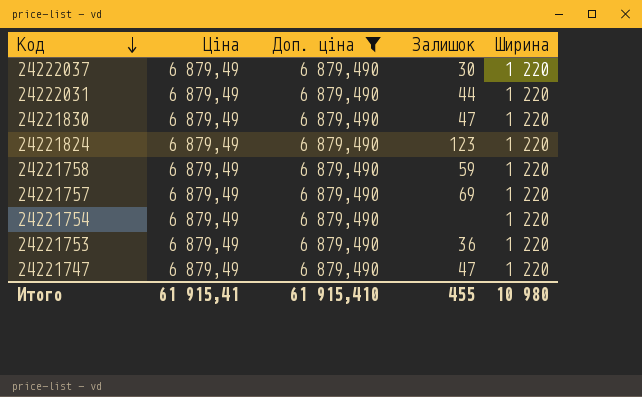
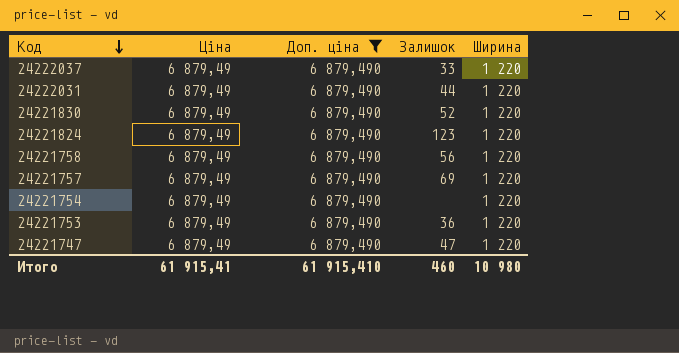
24222037 | Залишок: 30 -> 33
24221830 | Залишок: 47 -> 52
24221758 | Залишок: 59 -> 56
Итого | Залишок: 455 -> 460

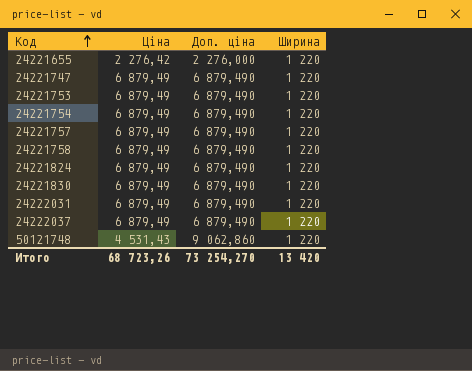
filter: Доп. ціна = 6 879,490 -> none
row order: Код descending -> Код ascending
column Залишок | position: 4 -> none
Итого | Ціна: 61 915,41 -> 68 723,26
Итого | Доп. ціна: 61 915,410 -> 73 254,270
Итого | Ширина: 10 980 -> 13 420

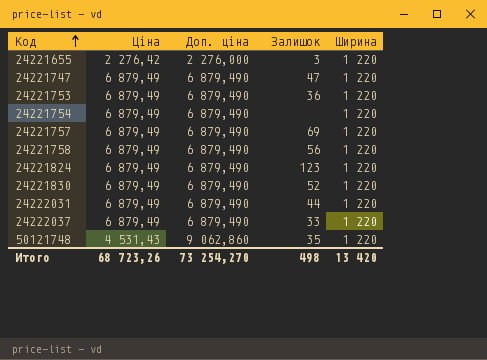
column Залишок | position: none -> 4

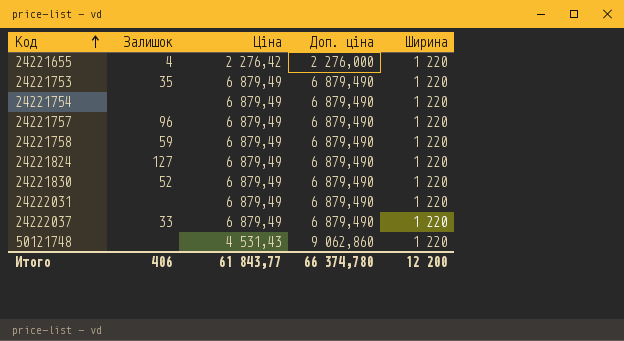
column Залишок | position: 4 -> 2
row 24221747: 6 879,49 | 6 879,490 | 47 | 1 220 -> none
24221655 | Залишок: 3 -> 4
24221753 | Залишок: 36 -> 35
24221757 | Залишок: 69 -> 96
24221758 | Залишок: 56 -> 59
24221824 | Залишок: 123 -> 127
24222031 | Залишок: 44 -> none
50121748 | Залишок: 35 -> none
Итого | Залишок: 498 -> 406
Итого | Ціна: 68 723,26 -> 61 843,77
Итого | Доп. ціна: 73 254,270 -> 66 374,780
Итого | Ширина: 13 420 -> 12 200

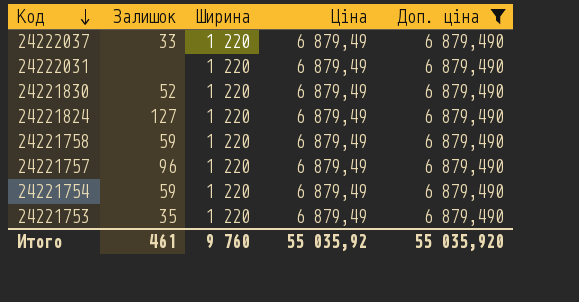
filter: none -> Доп. ціна = 6 879,490
row order: Код ascending -> Код descending
column Ширина | position: 5 -> 3
24221754 | Залишок: none -> 59
Итого | Залишок: 406 -> 461
Итого | Ширина: 12 200 -> 9 760
Итого | Ціна: 61 843,77 -> 55 035,92
Итого | Доп. ціна: 66 374,780 -> 55 035,920

